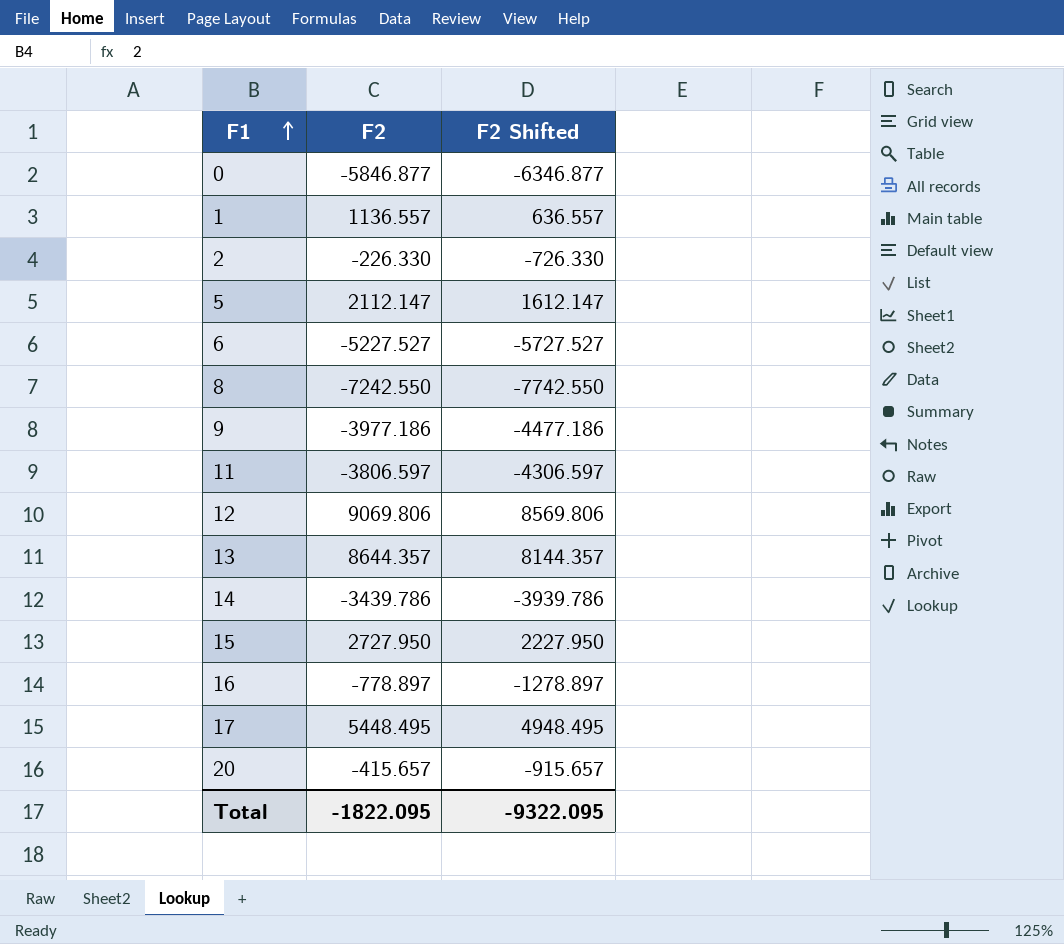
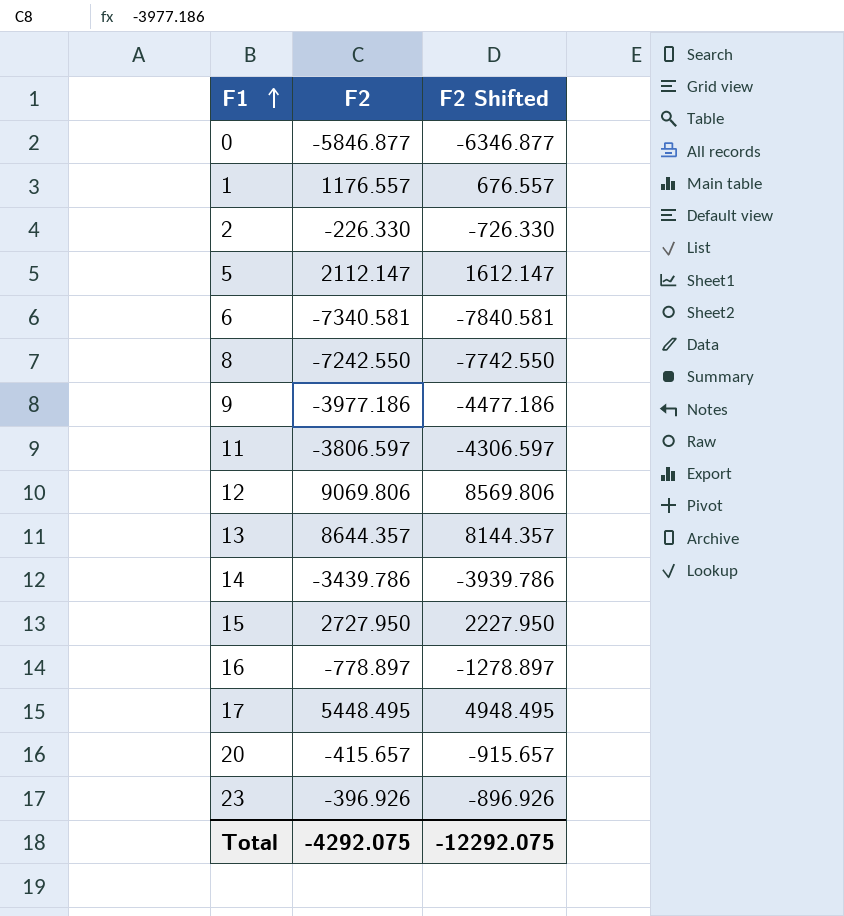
1 | F2: 1136.557 -> 1176.557
1 | F2 Shifted: 636.557 -> 676.557
6 | F2: -5227.527 -> -7340.581
6 | F2 Shifted: -5727.527 -> -7840.581
row 23: none -> -396.926 | -896.926
Total | F2: -1822.095 -> -4292.075
Total | F2 Shifted: -9322.095 -> -12292.075

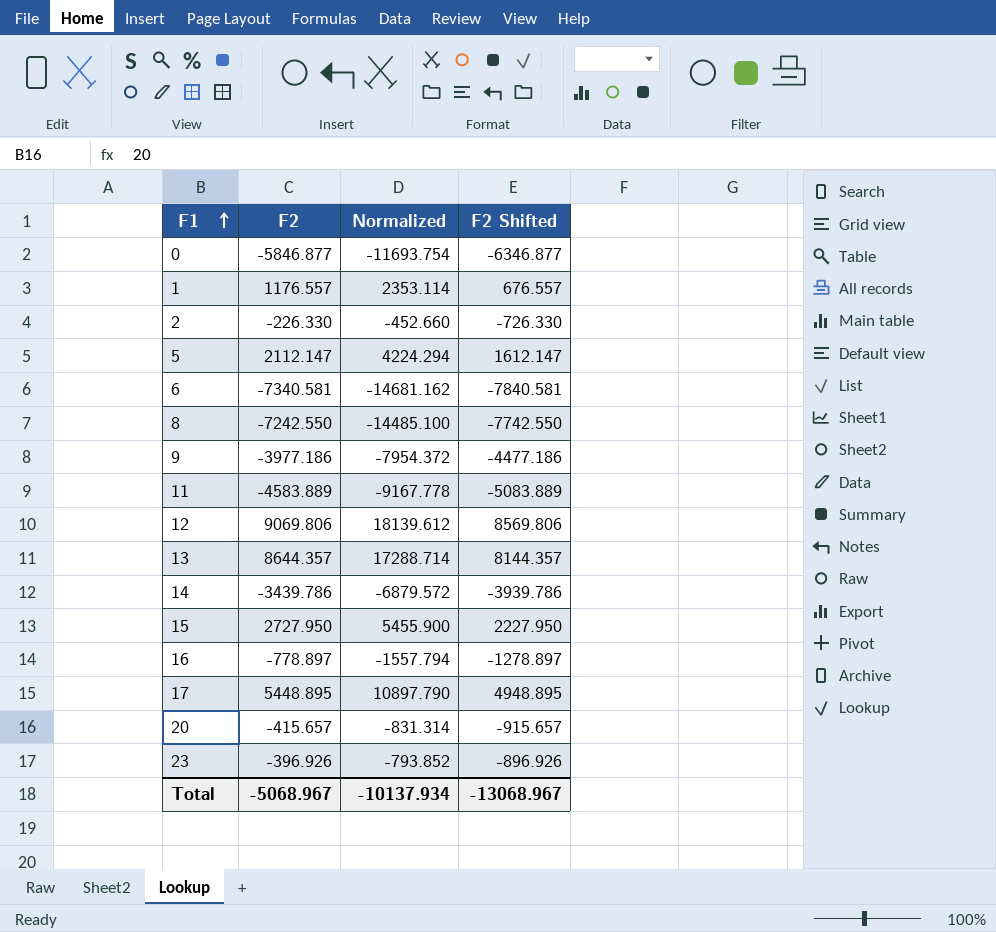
column Normalized | formula: none -> [F2] * 2
11 | F2: -3806.597 -> -4583.889
11 | F2 Shifted: -4306.597 -> -5083.889
17 | F2: 5448.495 -> 5448.895
17 | F2 Shifted: 4948.495 -> 4948.895
Total | F2: -4292.075 -> -5068.967
Total | F2 Shifted: -12292.075 -> -13068.967

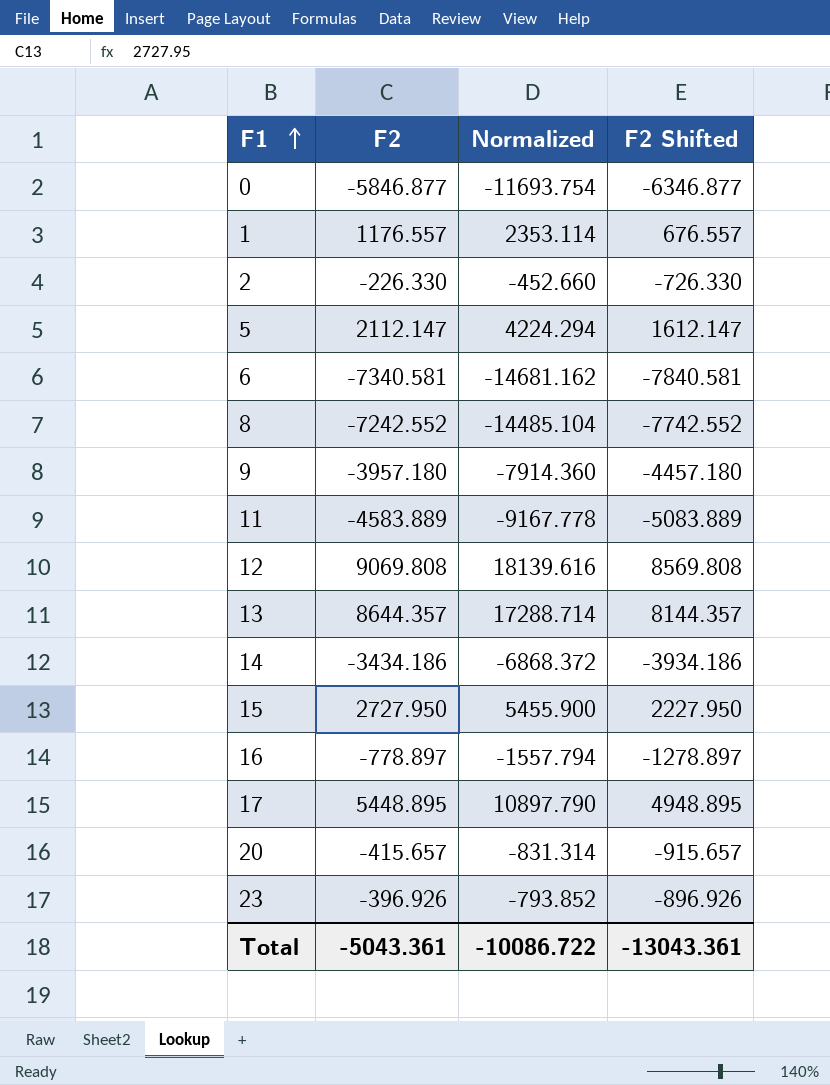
8 | F2: -7242.550 -> -7242.552
8 | Normalized: -14485.100 -> -14485.104
8 | F2 Shifted: -7742.550 -> -7742.552
9 | F2: -3977.186 -> -3957.180
9 | Normalized: -7954.372 -> -7914.360
9 | F2 Shifted: -4477.186 -> -4457.180
12 | F2: 9069.806 -> 9069.808
12 | Normalized: 18139.612 -> 18139.616
12 | F2 Shifted: 8569.806 -> 8569.808
14 | F2: -3439.786 -> -3434.186
14 | Normalized: -6879.572 -> -6868.372
14 | F2 Shifted: -3939.786 -> -3934.186
Total | F2: -5068.967 -> -5043.361
Total | Normalized: -10137.934 -> -10086.722
Total | F2 Shifted: -13068.967 -> -13043.361

